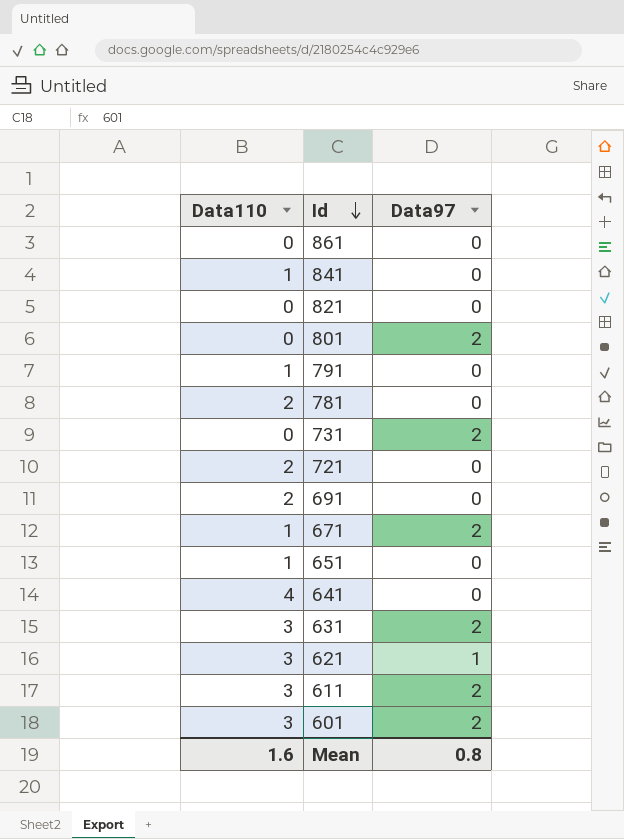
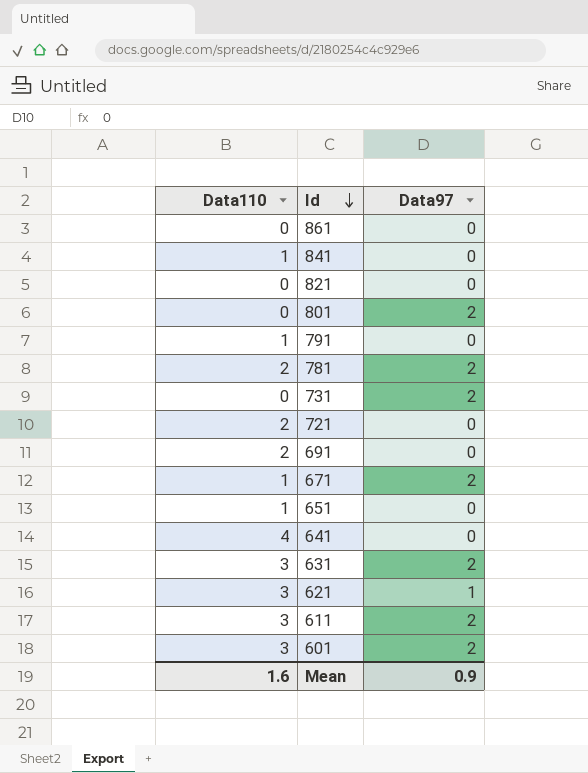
781 | Data97: 0 -> 2
Mean | Data97: 0.8 -> 0.9

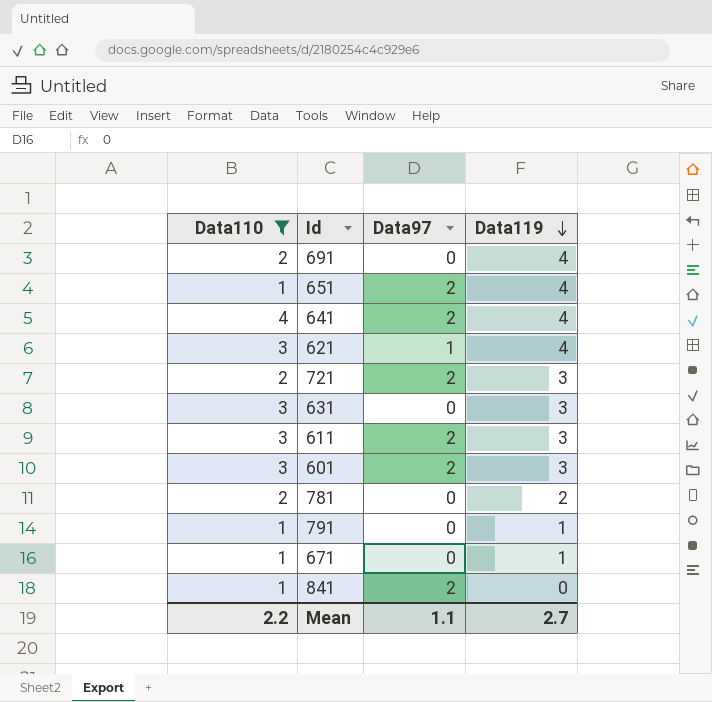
filter: none -> Data110 != 0
row order: Id descending -> Data119 descending
column Data119 | position: none -> 4
651 | Data97: 0 -> 2
641 | Data97: 0 -> 2
721 | Data97: 0 -> 2
631 | Data97: 2 -> 0
781 | Data97: 2 -> 0
671 | Data97: 2 -> 0
841 | Data97: 0 -> 2
Mean | Data110: 1.6 -> 2.2
Mean | Data97: 0.9 -> 1.1

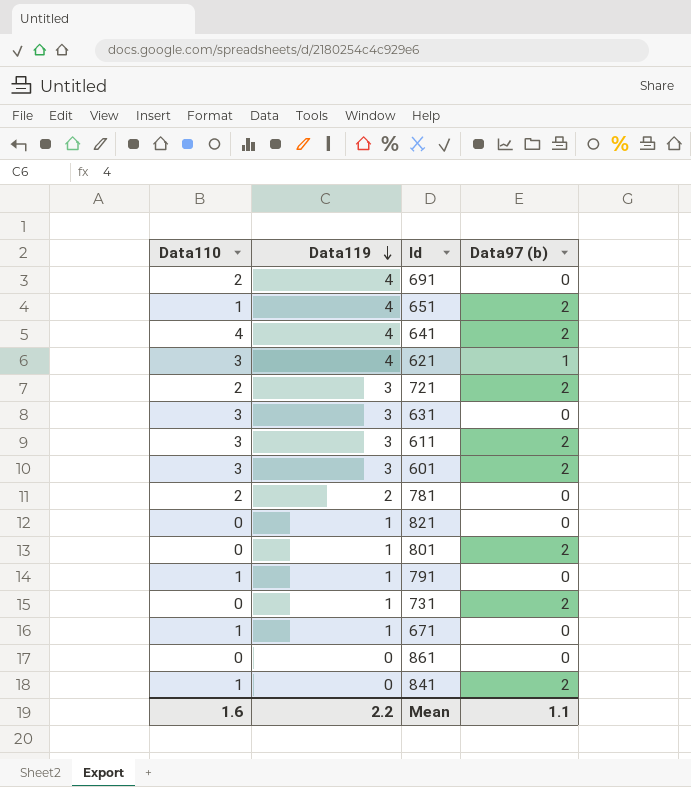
filter: Data110 != 0 -> none
column Data119 | position: 4 -> 2
column name: Data97 -> Data97 (b)
Mean | Data110: 2.2 -> 1.6
Mean | Data119: 2.7 -> 2.2

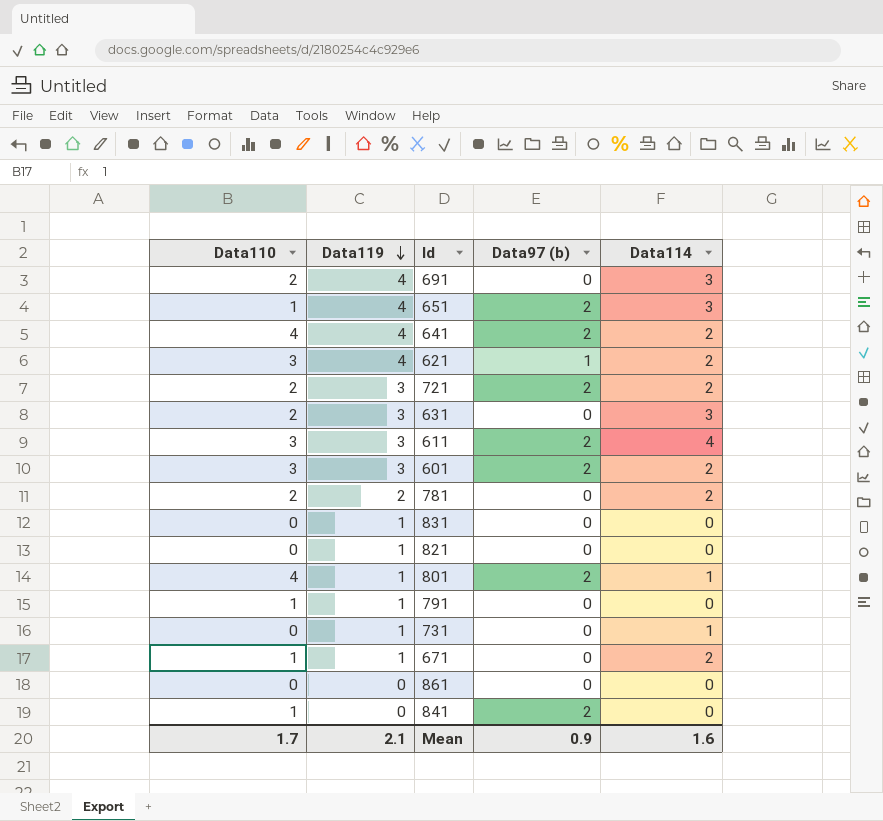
column Data114 | position: none -> 5
631 | Data110: 3 -> 2
row 831: none -> 0 | 1 | 0 | 0
801 | Data110: 0 -> 4
731 | Data97 (b): 2 -> 0
Mean | Data110: 1.6 -> 1.7
Mean | Data119: 2.2 -> 2.1
Mean | Data97 (b): 1.1 -> 0.9

